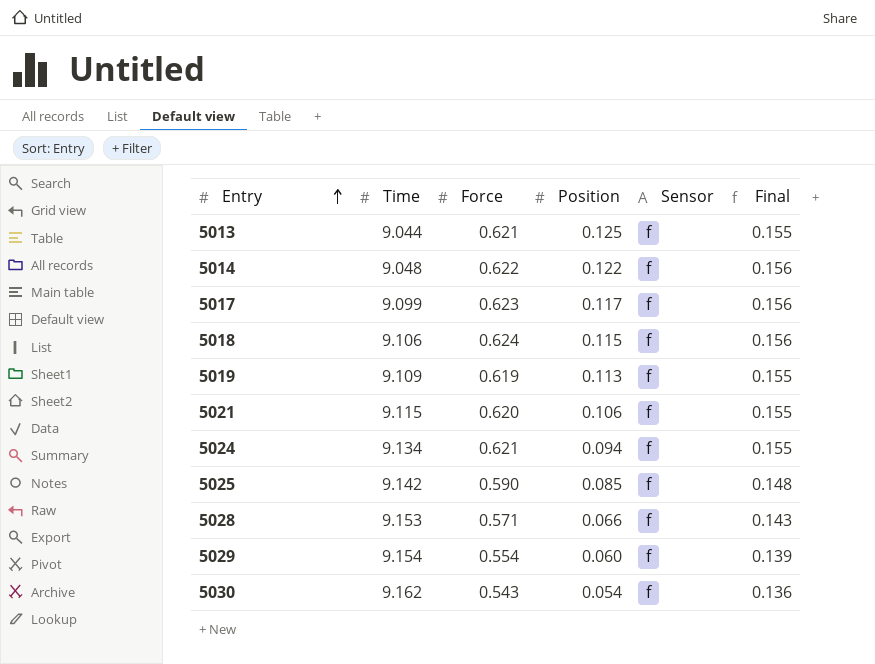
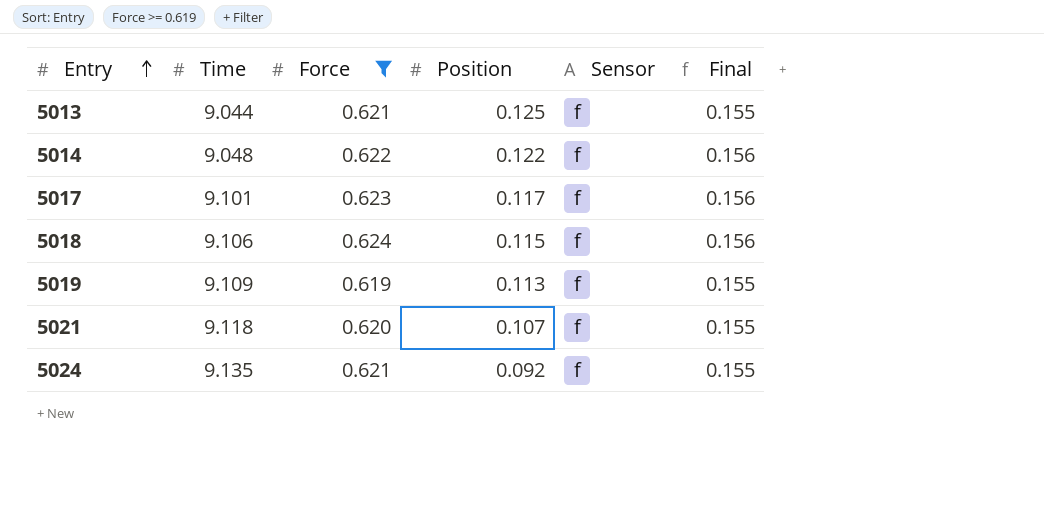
filter: none -> Force >= 0.619
5017 | Time: 9.099 -> 9.101
5021 | Time: 9.115 -> 9.118
5021 | Position: 0.106 -> 0.107
5024 | Time: 9.134 -> 9.135
5024 | Position: 0.094 -> 0.092

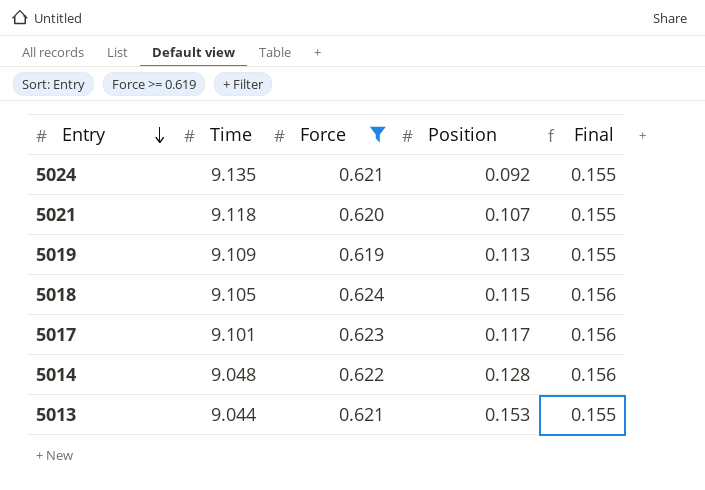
row order: Entry ascending -> Entry descending
column Sensor | position: 5 -> none
5018 | Time: 9.106 -> 9.105
5014 | Position: 0.122 -> 0.128
5013 | Position: 0.125 -> 0.153

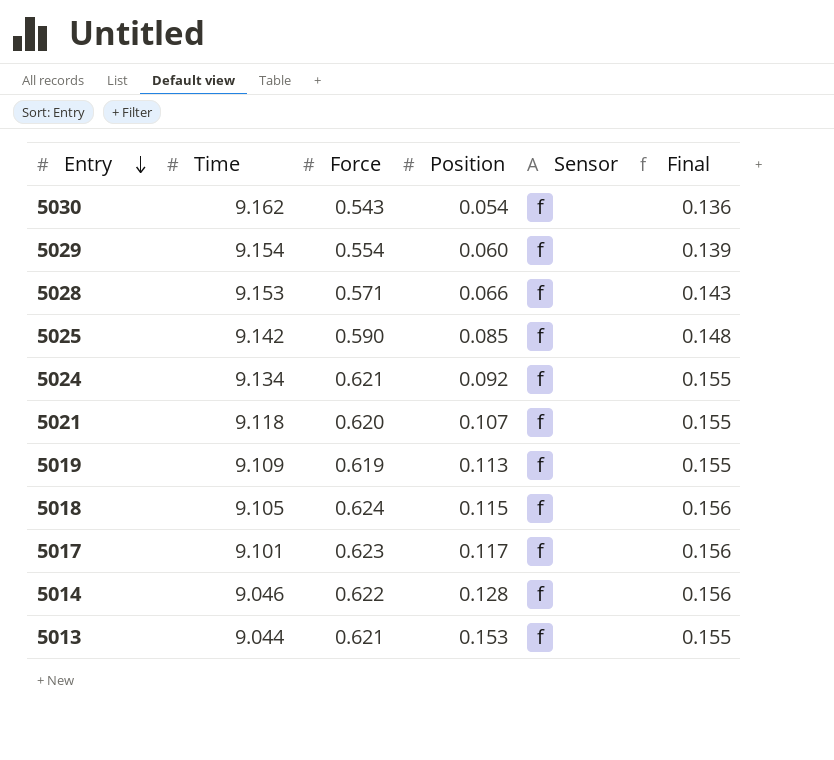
filter: Force >= 0.619 -> none
column Sensor | position: none -> 5
5024 | Time: 9.135 -> 9.134
5014 | Time: 9.048 -> 9.046

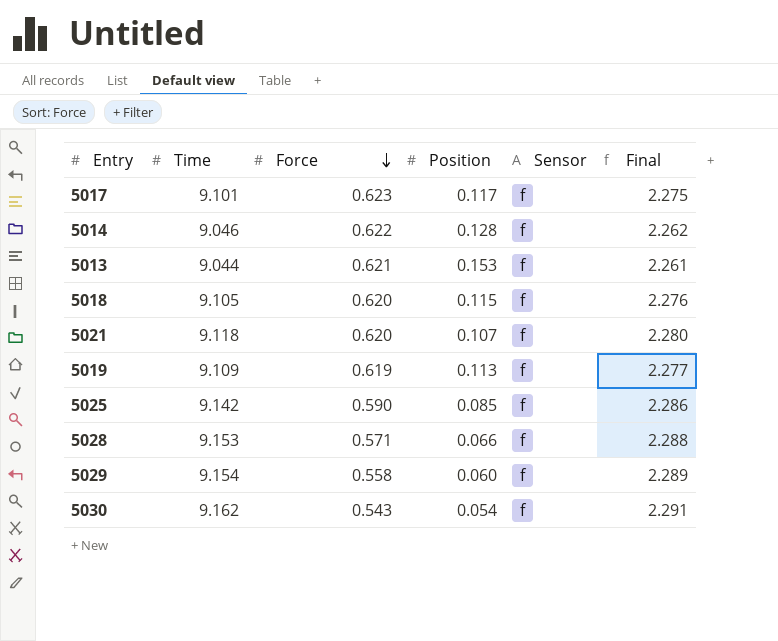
row order: Entry descending -> Force descending
column Final | formula: [Force] * 0.25 -> [Time] * 0.25
row 5024: 9.134 | 0.621 | 0.092 | f | 0.155 -> none
5018 | Force: 0.624 -> 0.620
5029 | Force: 0.554 -> 0.558

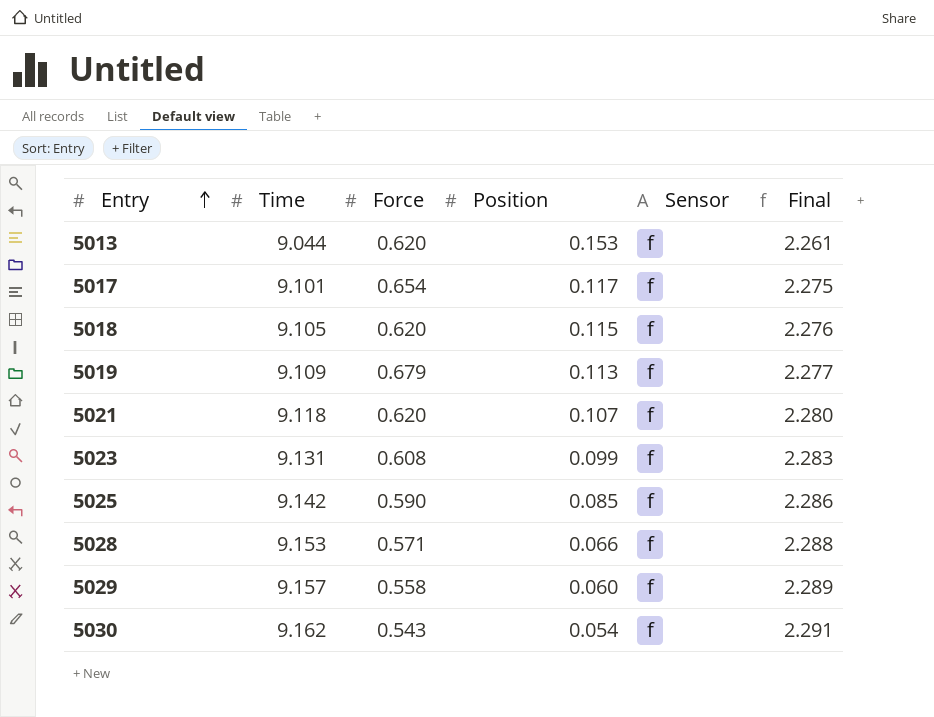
row order: Force descending -> Entry ascending
row 5014: 9.046 | 0.622 | 0.128 | f | 2.262 -> none
5013 | Force: 0.621 -> 0.620
5017 | Force: 0.623 -> 0.654
5019 | Force: 0.619 -> 0.679
row 5023: none -> 9.131 | 0.608 | 0.099 | f | 2.283
5029 | Time: 9.154 -> 9.157

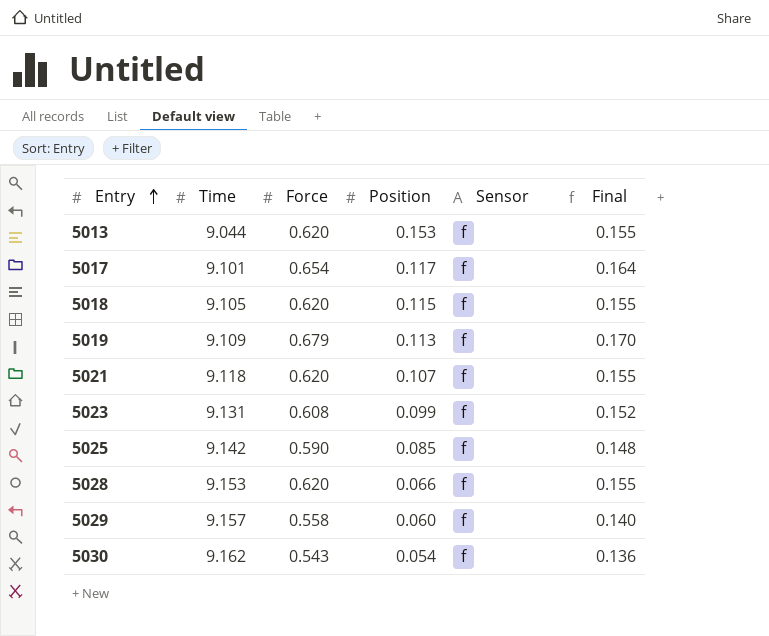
column Final | formula: [Time] * 0.25 -> [Force] * 0.25
5028 | Force: 0.571 -> 0.620

